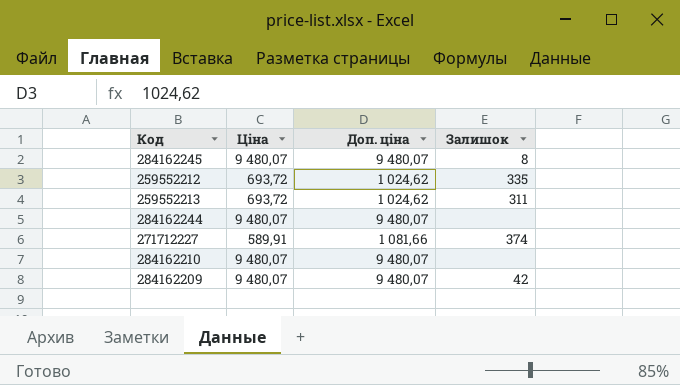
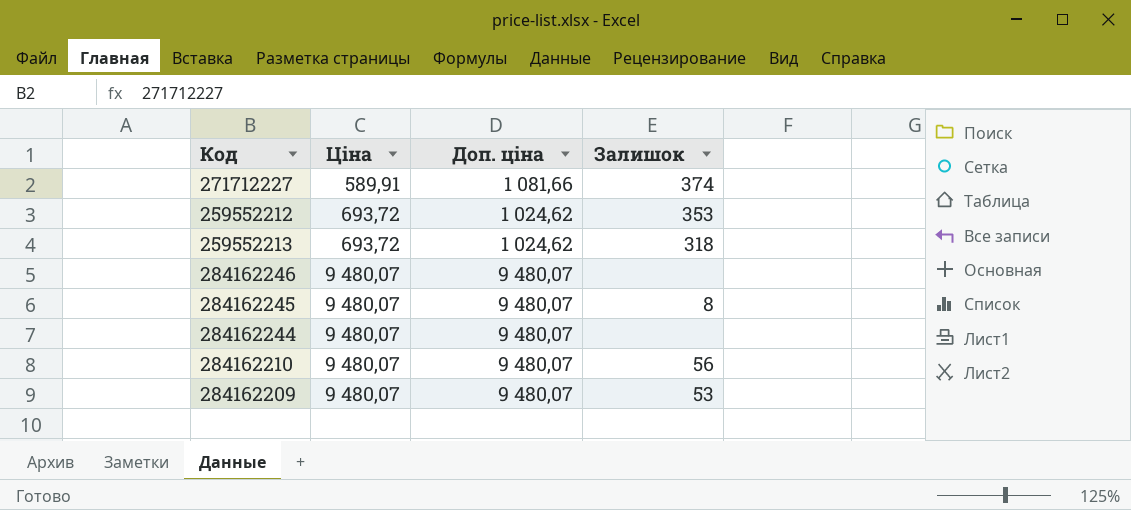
row order: none -> Ціна ascending
259552212 | Залишок: 335 -> 353
259552213 | Залишок: 311 -> 318
row 284162246: none -> 9 480,07 | 9 480,07 | none
284162210 | Залишок: none -> 56
284162209 | Залишок: 42 -> 53

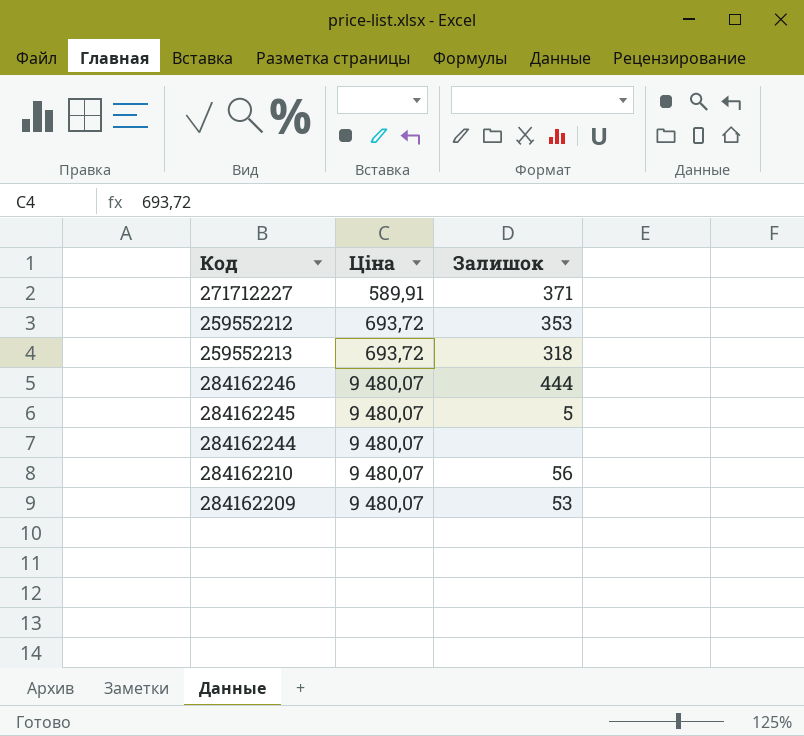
column Доп. ціна | position: 3 -> none
271712227 | Залишок: 374 -> 371
284162246 | Залишок: none -> 444
284162245 | Залишок: 8 -> 5

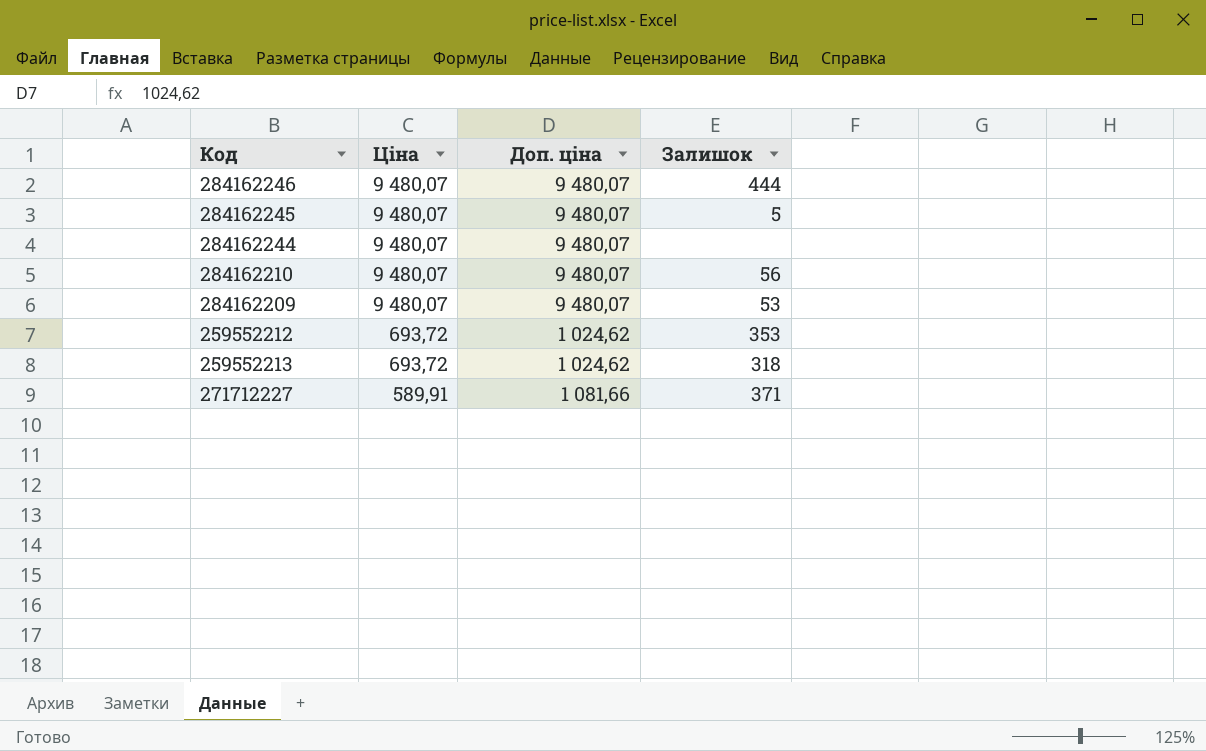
row order: Ціна ascending -> Ціна descending
column Доп. ціна | position: none -> 3

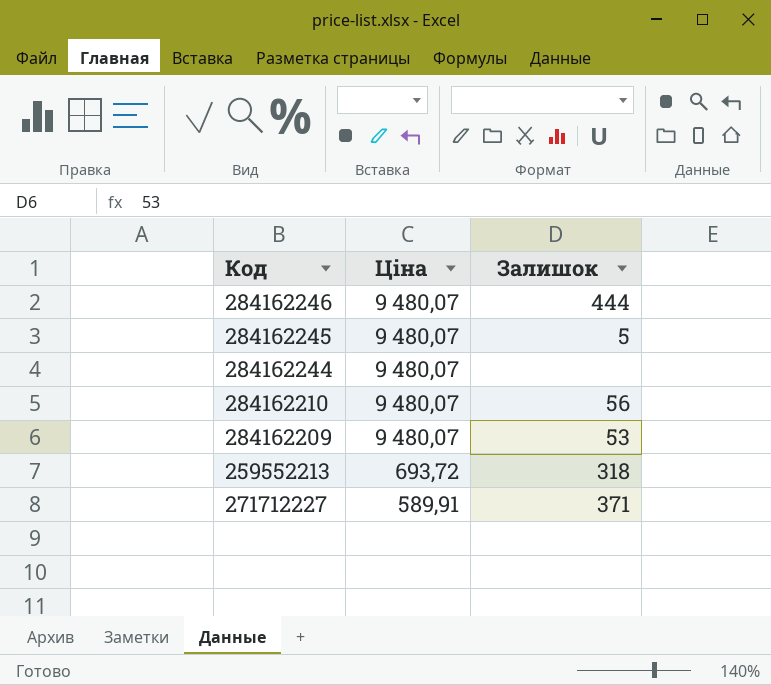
column Доп. ціна | position: 3 -> none
row 259552212: 693,72 | 1 024,62 | 353 -> none

